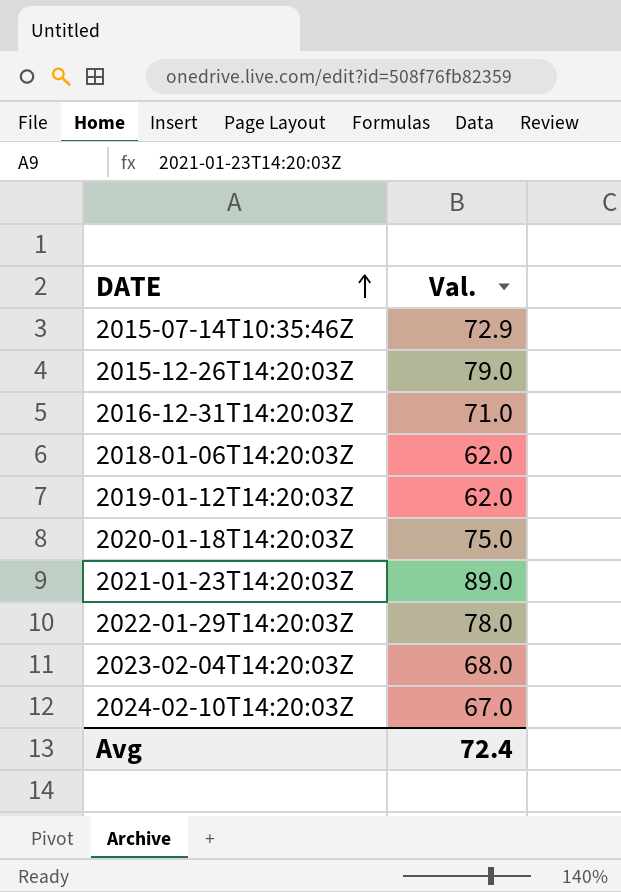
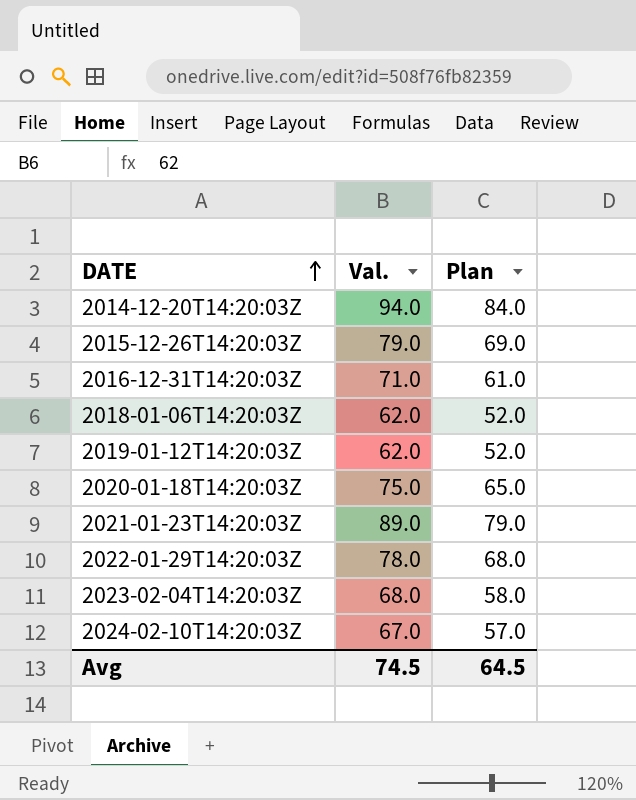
column Plan | formula: none -> [Val.] - 10
row 2015-07-14T10:35:46Z: 72.9 -> none
row 2014-12-20T14:20:03Z: none -> 94.0 | 84.0
Avg | Val.: 72.4 -> 74.5

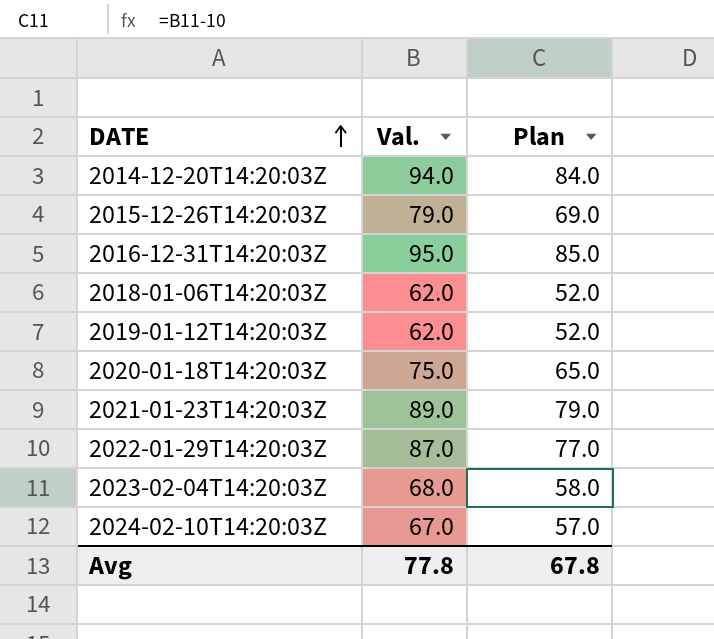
2016-12-31T14:20:03Z | Val.: 71.0 -> 95.0
2016-12-31T14:20:03Z | Plan: 61.0 -> 85.0
2022-01-29T14:20:03Z | Val.: 78.0 -> 87.0
2022-01-29T14:20:03Z | Plan: 68.0 -> 77.0
Avg | Val.: 74.5 -> 77.8
Avg | Plan: 64.5 -> 67.8

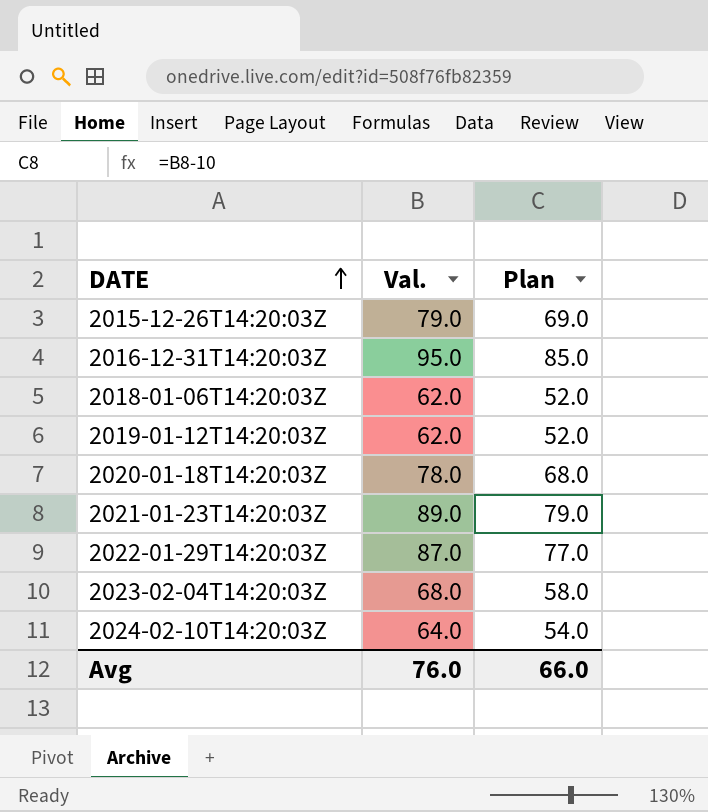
row 2014-12-20T14:20:03Z: 94.0 | 84.0 -> none
2020-01-18T14:20:03Z | Val.: 75.0 -> 78.0
2020-01-18T14:20:03Z | Plan: 65.0 -> 68.0
2024-02-10T14:20:03Z | Val.: 67.0 -> 64.0
2024-02-10T14:20:03Z | Plan: 57.0 -> 54.0
Avg | Val.: 77.8 -> 76.0
Avg | Plan: 67.8 -> 66.0

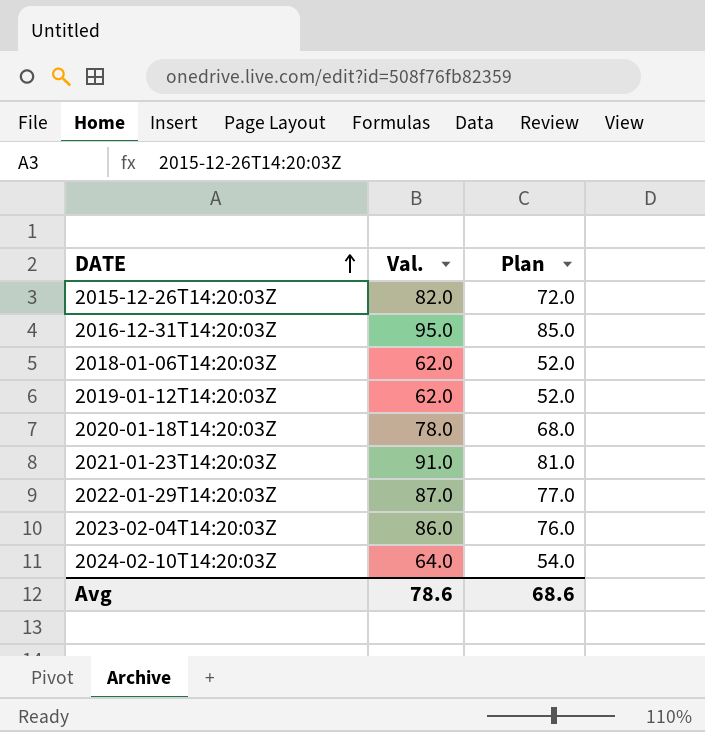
2015-12-26T14:20:03Z | Val.: 79.0 -> 82.0
2015-12-26T14:20:03Z | Plan: 69.0 -> 72.0
2021-01-23T14:20:03Z | Val.: 89.0 -> 91.0
2021-01-23T14:20:03Z | Plan: 79.0 -> 81.0
2023-02-04T14:20:03Z | Val.: 68.0 -> 86.0
2023-02-04T14:20:03Z | Plan: 58.0 -> 76.0
Avg | Val.: 76.0 -> 78.6
Avg | Plan: 66.0 -> 68.6

